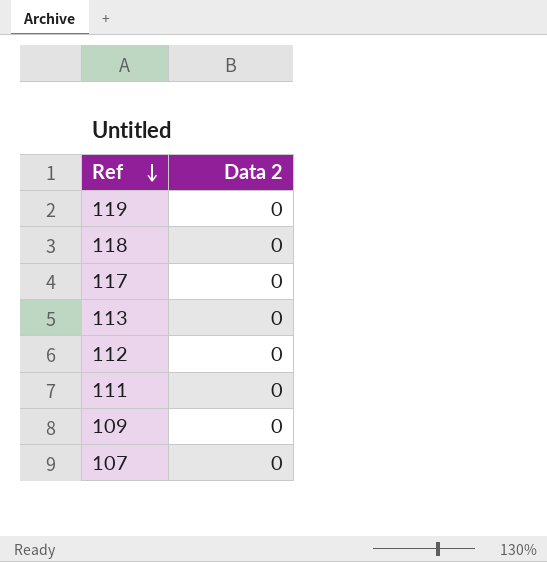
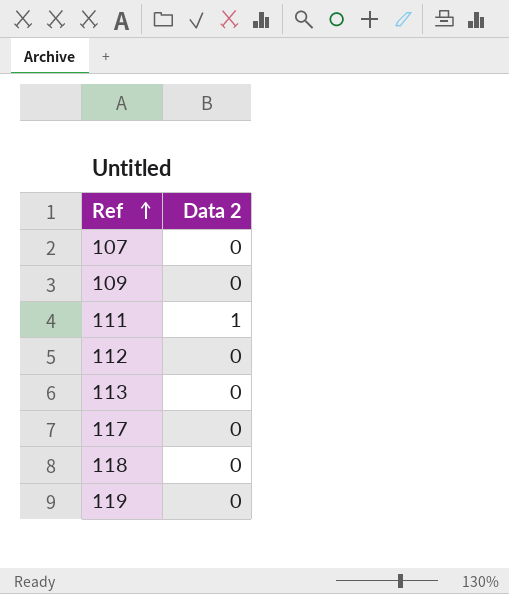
row order: Ref descending -> Ref ascending
111 | Data 2: 0 -> 1

